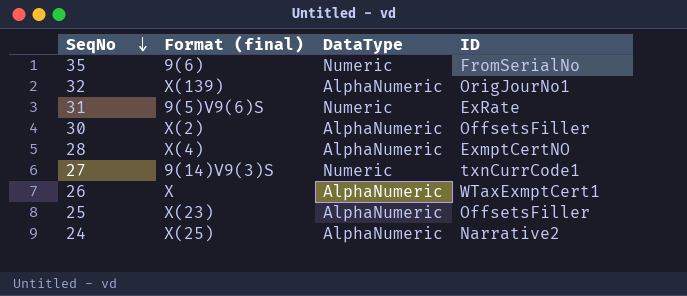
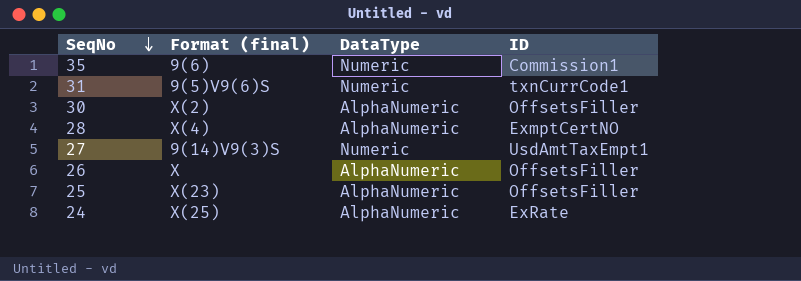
row 32: X(139) | AlphaNumeric | OrigJourNo1 -> none
35 | ID: FromSerialNo -> Commission1
31 | ID: ExRate -> txnCurrCode1
27 | ID: txnCurrCode1 -> UsdAmtTaxEmpt1
26 | ID: WTaxExmptCert1 -> OffsetsFiller
24 | ID: Narrative2 -> ExRate

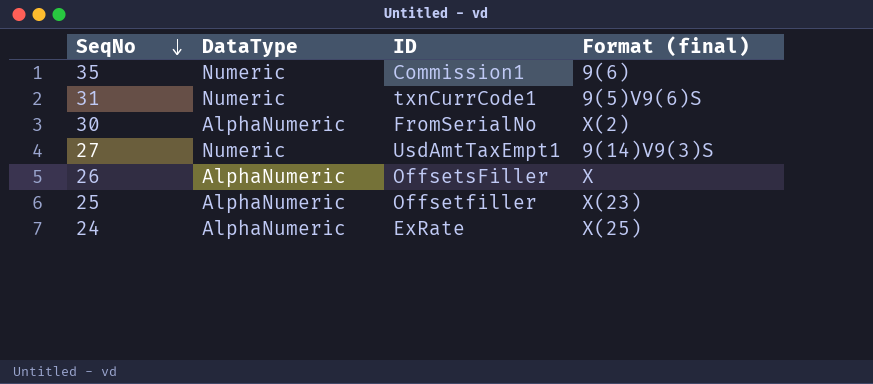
column Format (final) | position: 2 -> 4
row 28: X(4) | AlphaNumeric | ExmptCertNO -> none
30 | ID: OffsetsFiller -> FromSerialNo
25 | ID: OffsetsFiller -> Offsetfiller

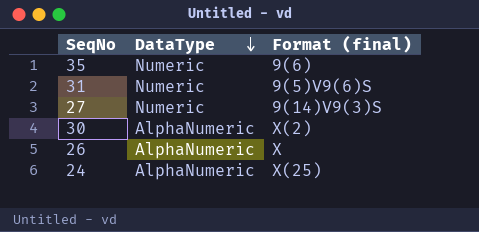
row order: SeqNo descending -> DataType descending
column ID | position: 3 -> none
row 25: AlphaNumeric | Offsetfiller | X(23) -> none

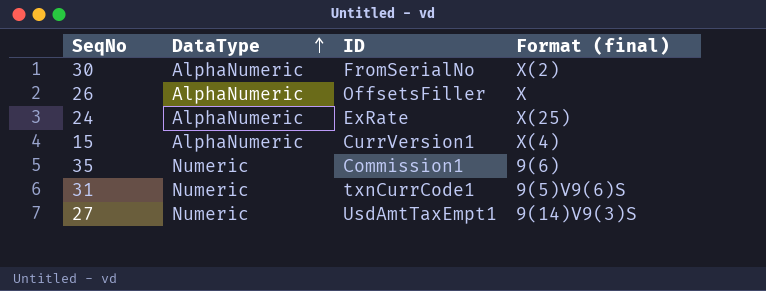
row order: DataType descending -> DataType ascending
column ID | position: none -> 3
row 15: none -> AlphaNumeric | CurrVersion1 | X(4)

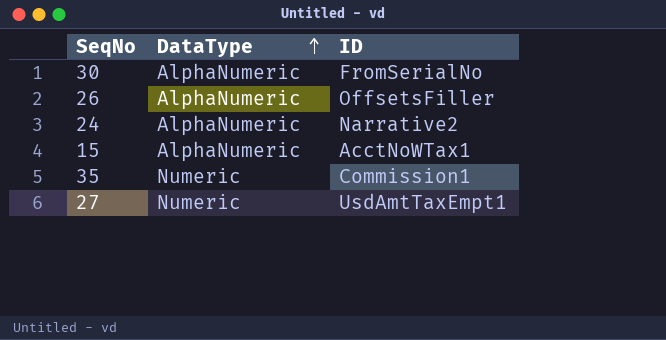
column Format (final) | position: 4 -> none
row 31: Numeric | txnCurrCode1 | 9(5)V9(6)S -> none
24 | ID: ExRate -> Narrative2
15 | ID: CurrVersion1 -> AcctNoWTax1

